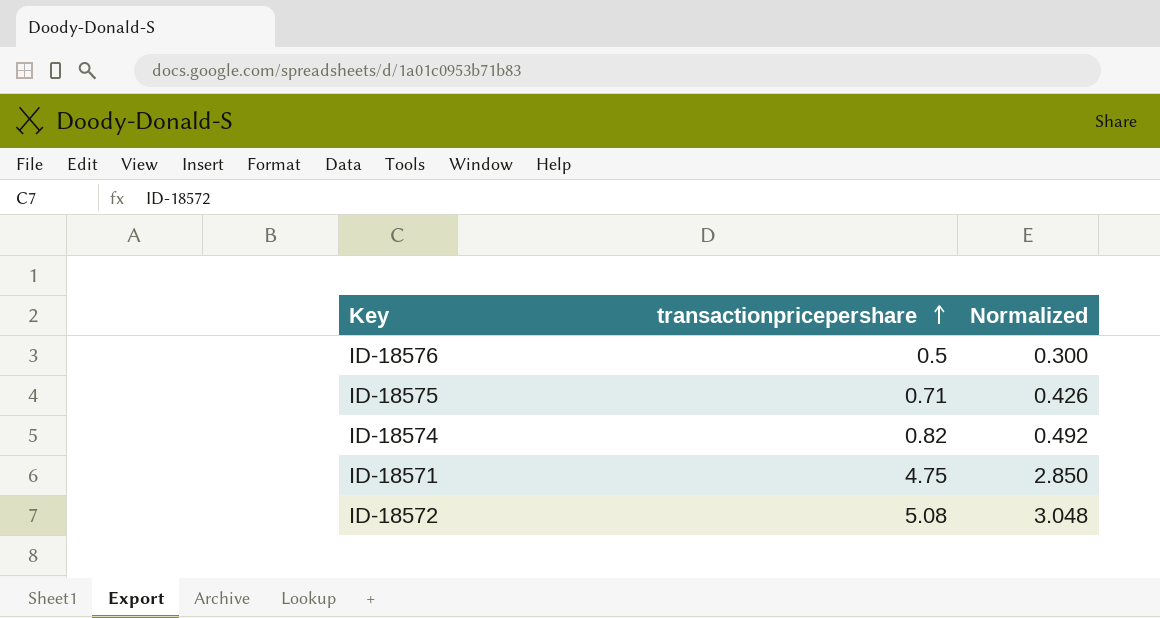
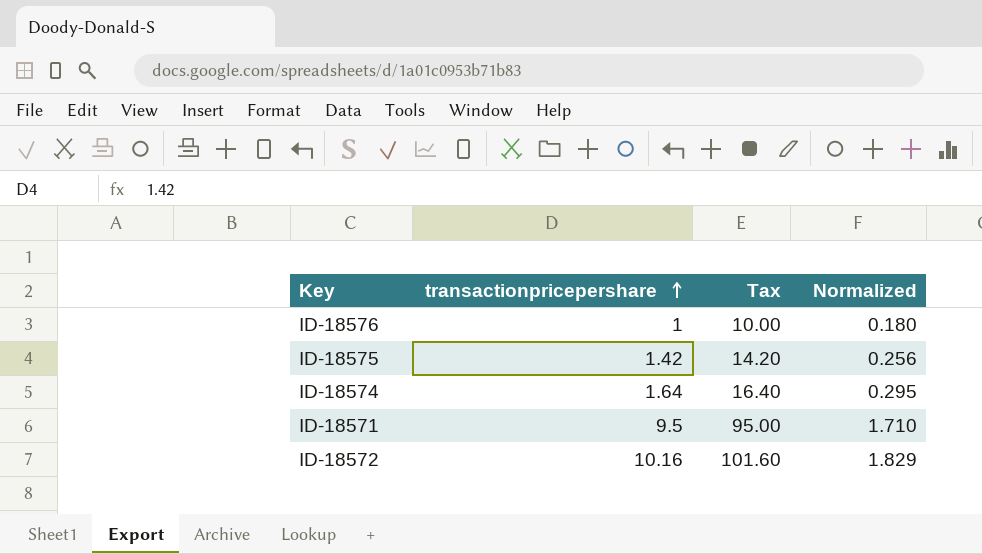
column Tax | formula: none -> [transactionpricepershare] * 10
column Normalized | formula: [transactionpricepershare] * 0.6 -> [transactionpricepershare] * 0.18
ID-18576 | transactionpricepershare: 0.5 -> 1
ID-18575 | transactionpricepershare: 0.71 -> 1.42
ID-18574 | transactionpricepershare: 0.82 -> 1.64
ID-18571 | transactionpricepershare: 4.75 -> 9.5
ID-18572 | transactionpricepershare: 5.08 -> 10.16

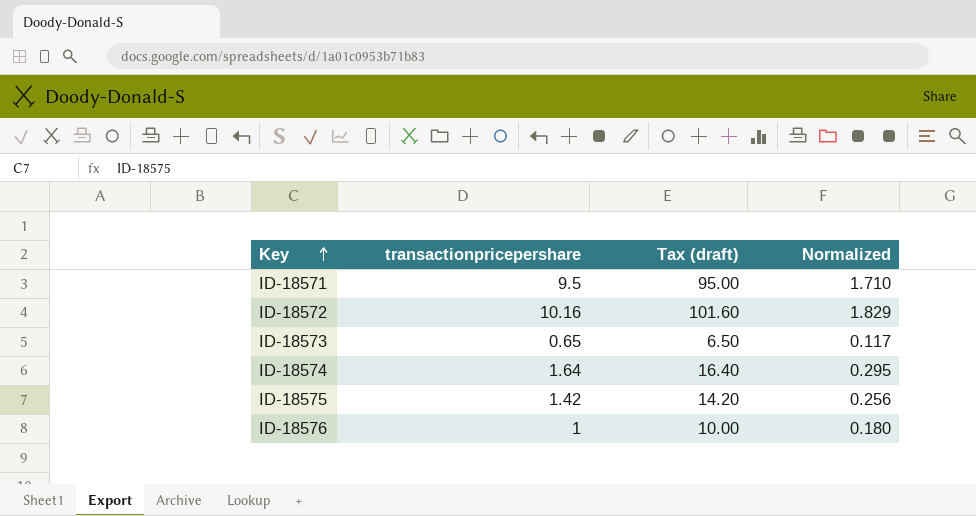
row order: transactionpricepershare ascending -> Key ascending
column name: Tax -> Tax (draft)
row ID-18573: none -> 0.65 | 6.50 | 0.117

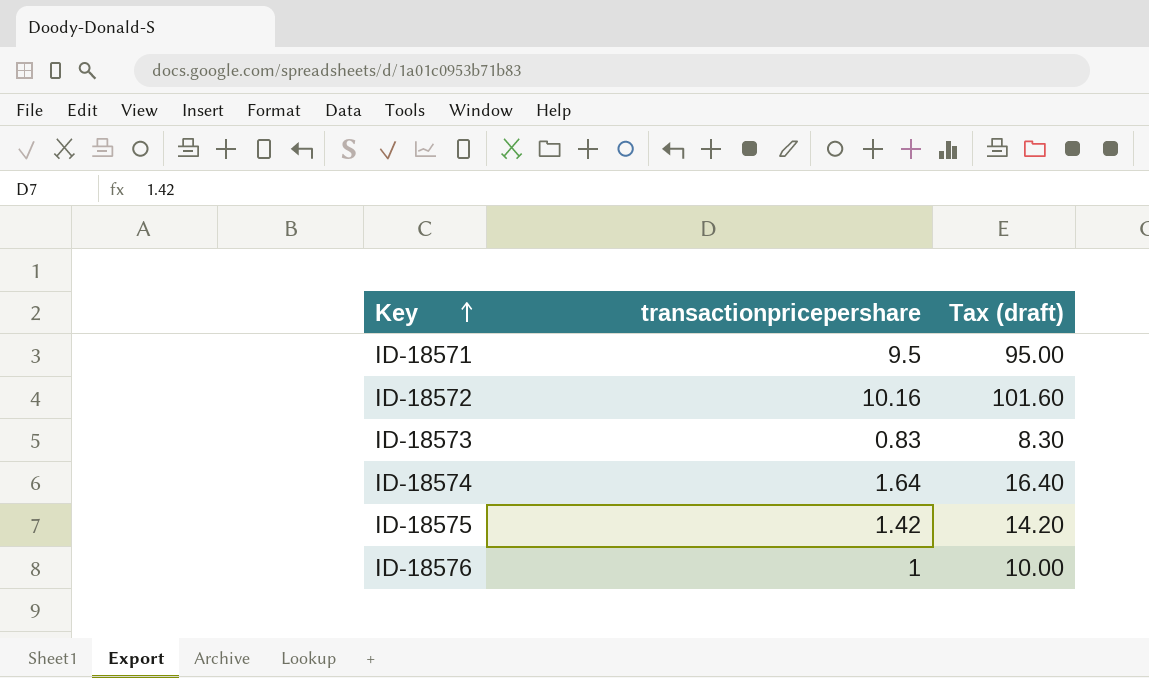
column Normalized | formula: [transactionpricepershare] * 0.18 -> none
ID-18573 | transactionpricepershare: 0.65 -> 0.83
ID-18573 | Tax (draft): 6.50 -> 8.30

